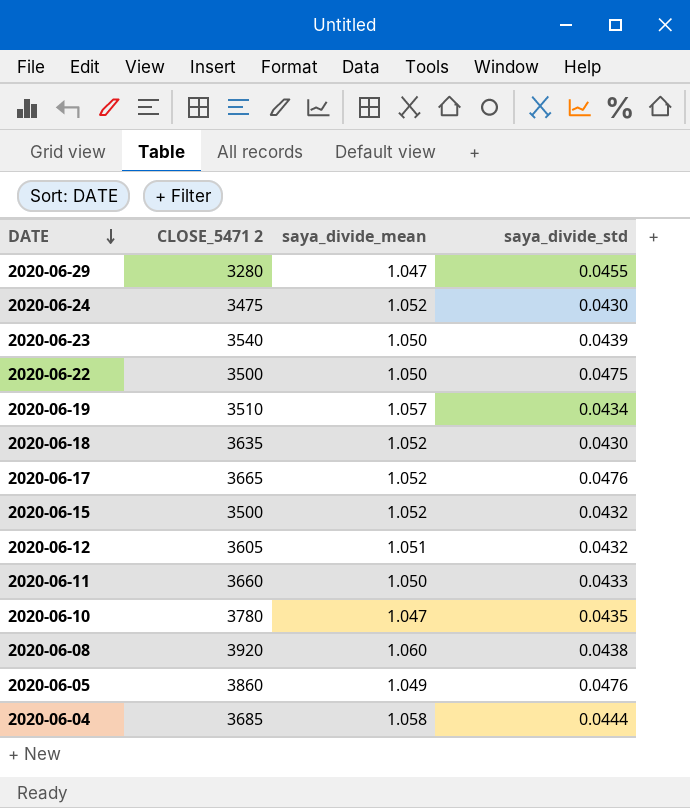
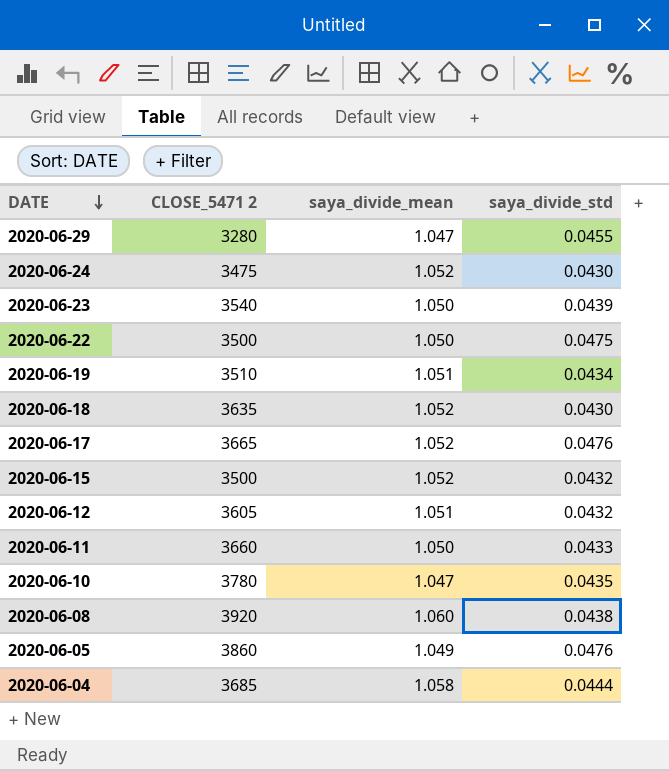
2020-06-19 | saya_divide_mean: 1.057 -> 1.051

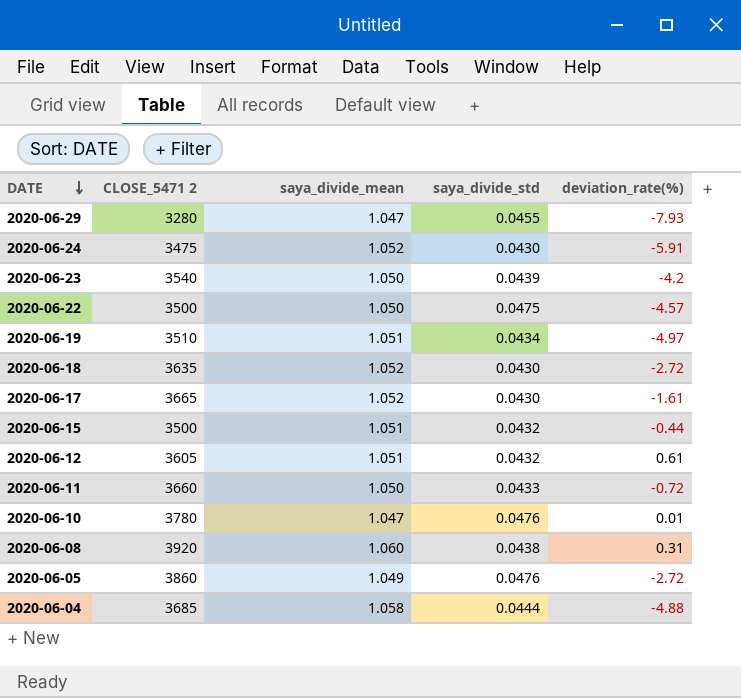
column deviation_rate(%) | position: none -> 5
2020-06-17 | saya_divide_std: 0.0476 -> 0.0430
2020-06-15 | saya_divide_mean: 1.052 -> 1.051
2020-06-10 | saya_divide_std: 0.0435 -> 0.0476

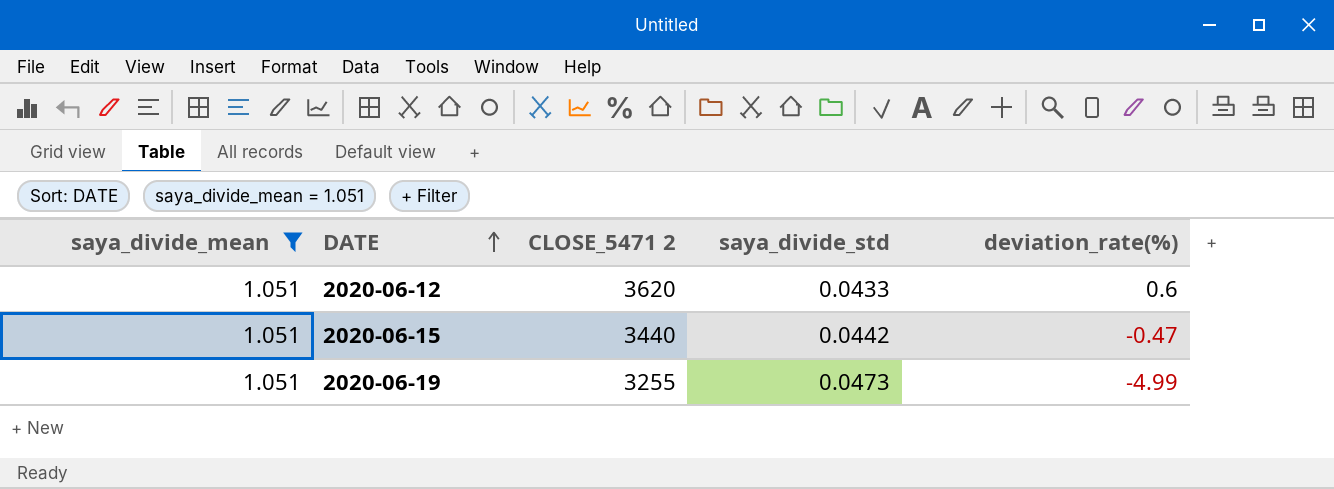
filter: none -> saya_divide_mean = 1.051
row order: DATE descending -> DATE ascending
column saya_divide_mean | position: 3 -> 1
2020-06-12 | CLOSE_5471 2: 3605 -> 3620
2020-06-12 | saya_divide_std: 0.0432 -> 0.0433
2020-06-12 | deviation_rate(%): 0.61 -> 0.6
2020-06-15 | CLOSE_5471 2: 3500 -> 3440
2020-06-15 | saya_divide_std: 0.0432 -> 0.0442
2020-06-15 | deviation_rate(%): -0.44 -> -0.47
2020-06-19 | CLOSE_5471 2: 3510 -> 3255
2020-06-19 | saya_divide_std: 0.0434 -> 0.0473
2020-06-19 | deviation_rate(%): -4.97 -> -4.99

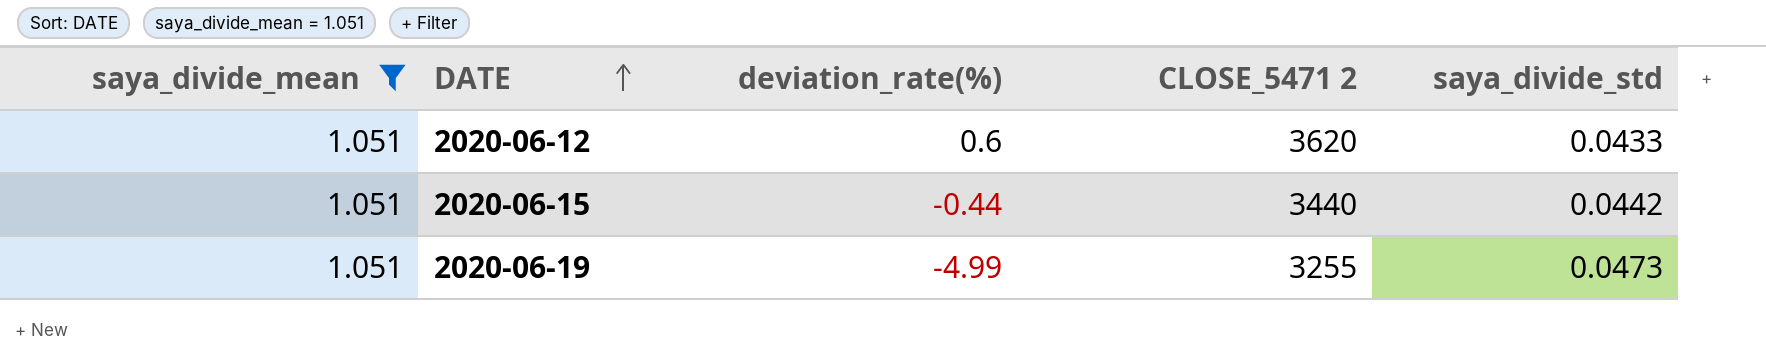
column deviation_rate(%) | position: 5 -> 3
2020-06-15 | deviation_rate(%): -0.47 -> -0.44

